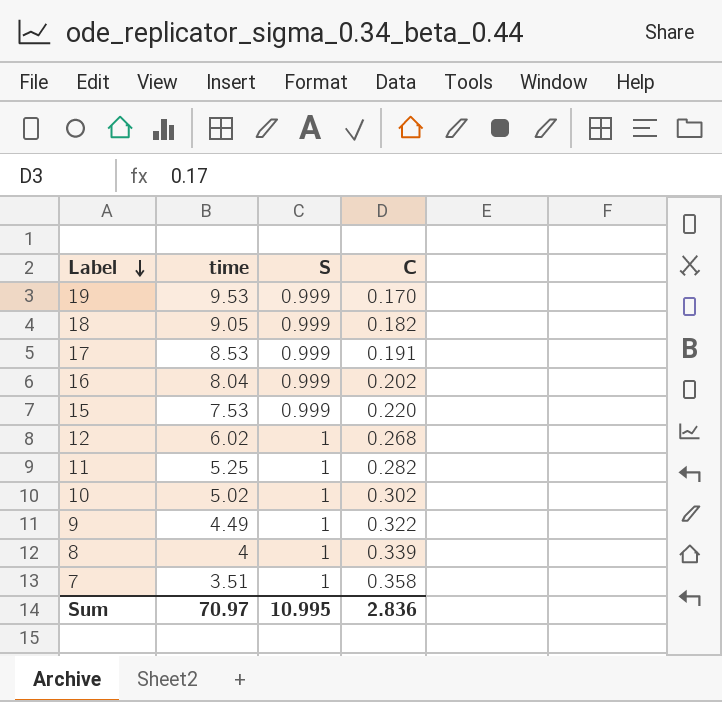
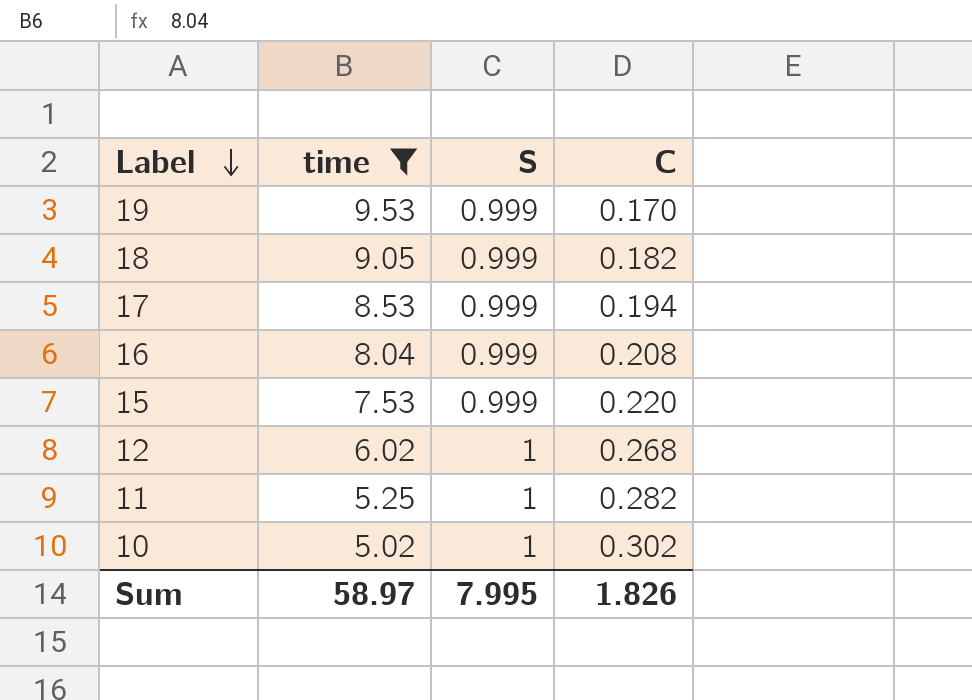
filter: none -> time >= 5.02
17 | C: 0.191 -> 0.194
16 | C: 0.202 -> 0.208
Sum | time: 70.97 -> 58.97
Sum | S: 10.995 -> 7.995
Sum | C: 2.836 -> 1.826

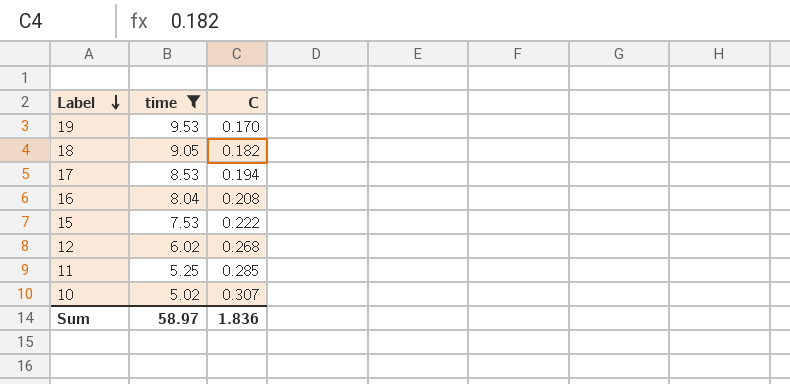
column S | position: 3 -> none
15 | C: 0.220 -> 0.222
11 | C: 0.282 -> 0.285
10 | C: 0.302 -> 0.307
Sum | C: 1.826 -> 1.836

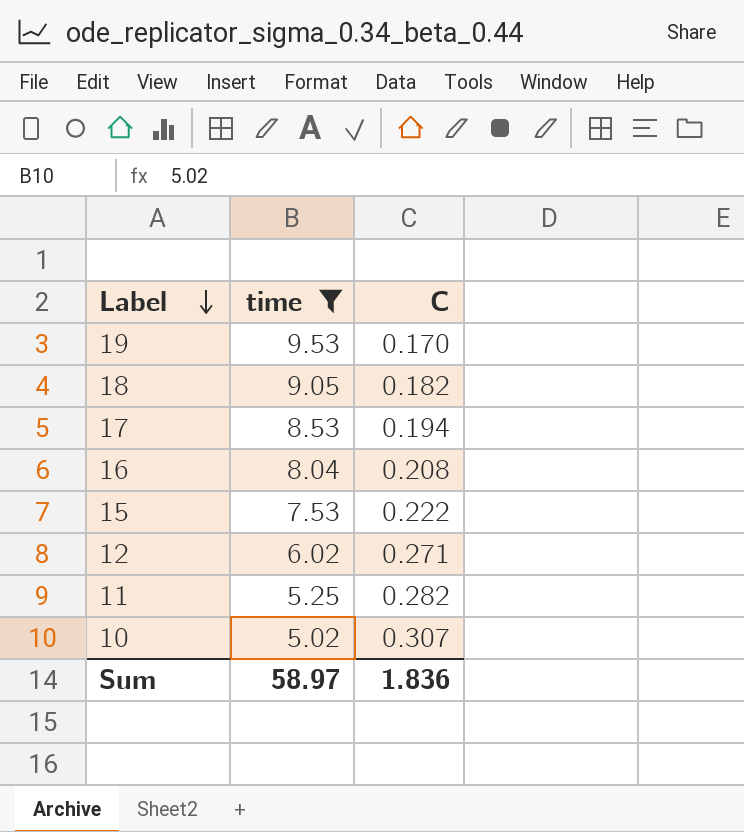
12 | C: 0.268 -> 0.271
11 | C: 0.285 -> 0.282

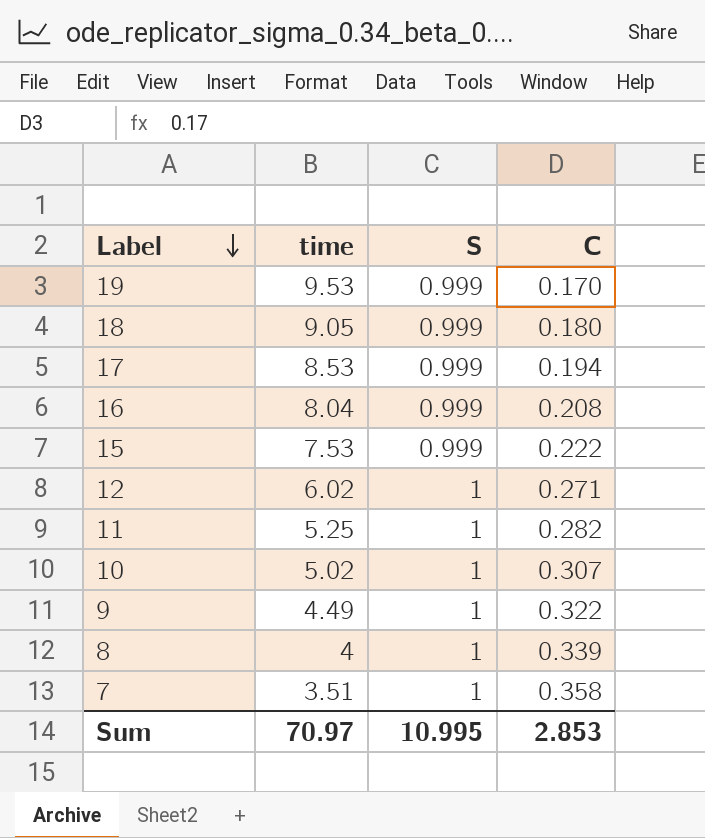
filter: time >= 5.02 -> none
column S | position: none -> 3
18 | C: 0.182 -> 0.180
Sum | time: 58.97 -> 70.97
Sum | C: 1.836 -> 2.853

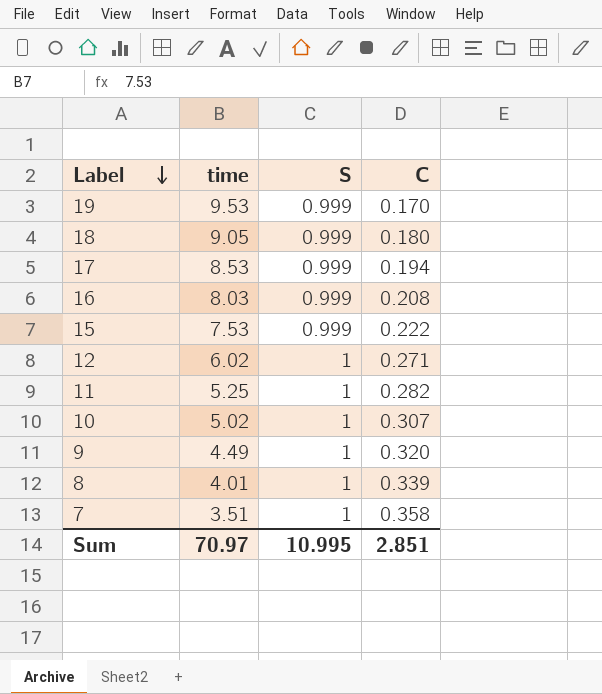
16 | time: 8.04 -> 8.03
9 | C: 0.322 -> 0.320
8 | time: 4 -> 4.01
Sum | C: 2.853 -> 2.851

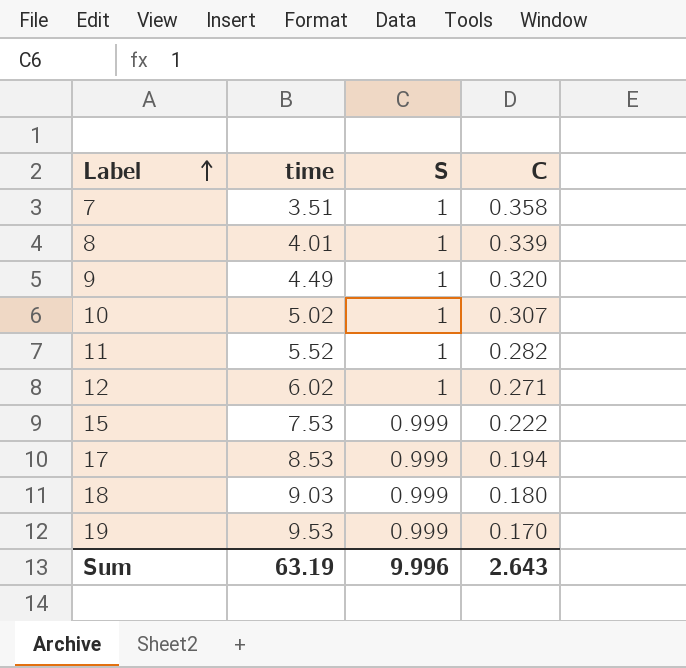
row order: Label descending -> Label ascending
row 16: 8.03 | 0.999 | 0.208 -> none
11 | time: 5.25 -> 5.52
18 | time: 9.05 -> 9.03
Sum | time: 70.97 -> 63.19
Sum | S: 10.995 -> 9.996
Sum | C: 2.851 -> 2.643

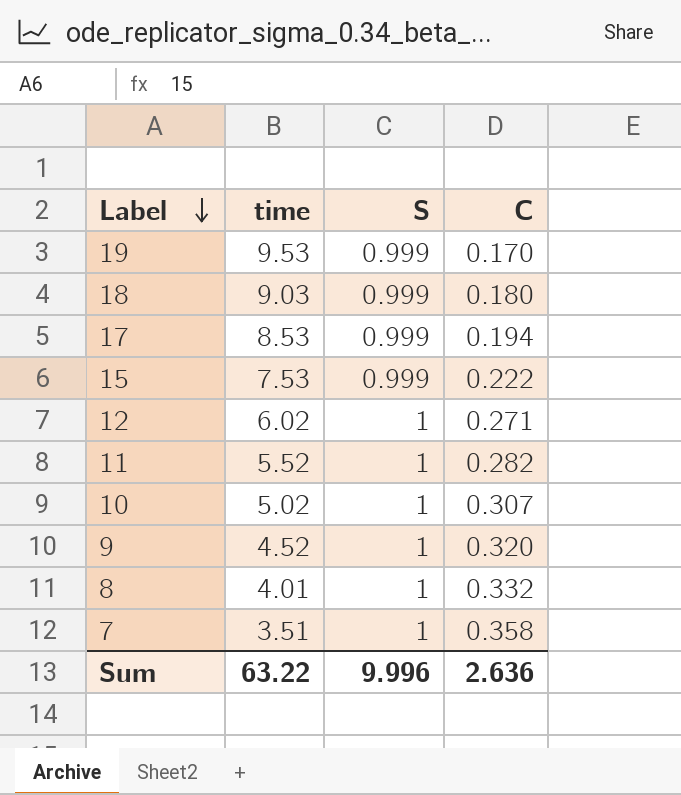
row order: Label ascending -> Label descending
9 | time: 4.49 -> 4.52
8 | C: 0.339 -> 0.332
Sum | time: 63.19 -> 63.22
Sum | C: 2.643 -> 2.636

